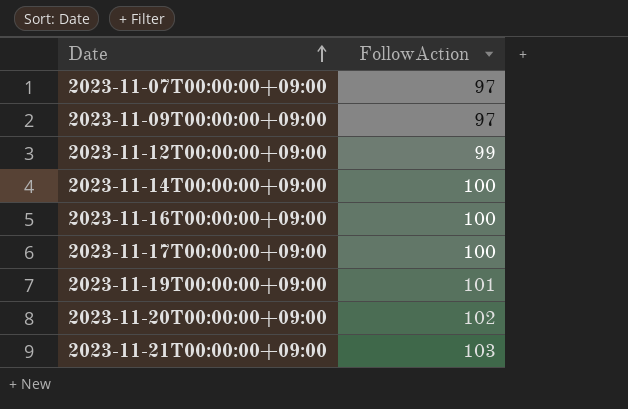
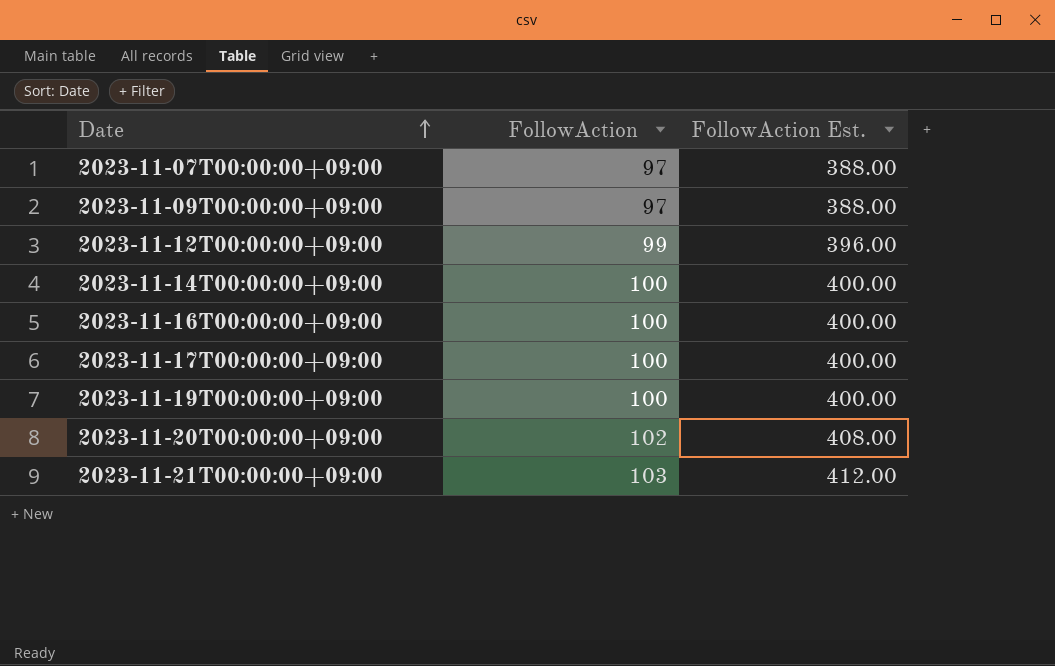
column FollowAction Est. | formula: none -> [FollowAction] * 4
2023-11-19T00:00:00+09:00 | FollowAction: 101 -> 100

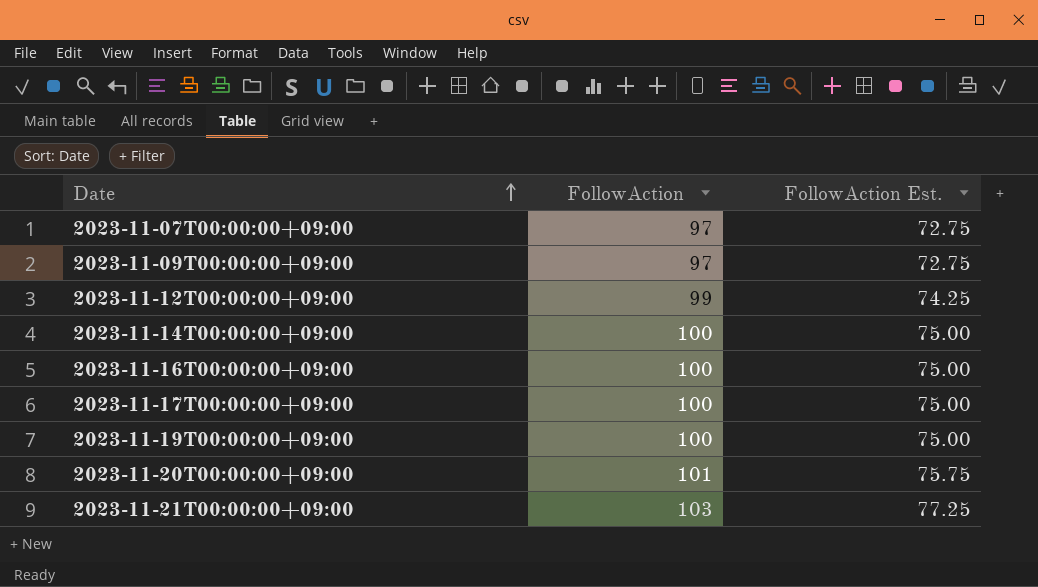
column FollowAction Est. | formula: [FollowAction] * 4 -> [FollowAction] * 0.75
2023-11-20T00:00:00+09:00 | FollowAction: 102 -> 101

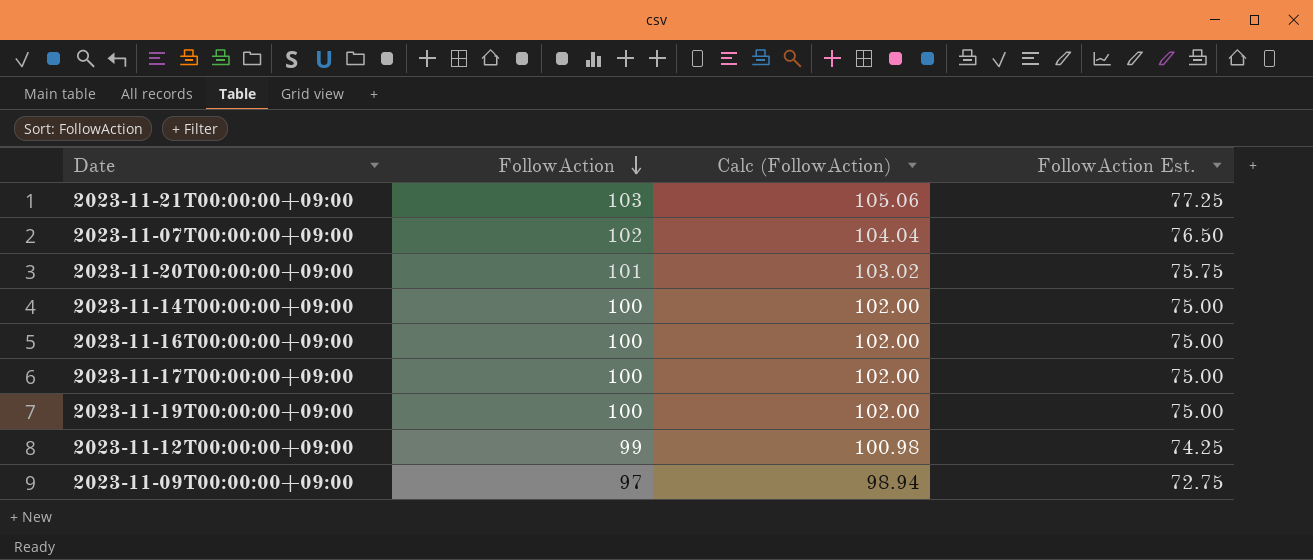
row order: Date ascending -> FollowAction descending
column Calc (FollowAction) | formula: none -> [FollowAction] * 1.02
2023-11-07T00:00:00+09:00 | FollowAction: 97 -> 102
2023-11-07T00:00:00+09:00 | FollowAction Est.: 72.75 -> 76.50

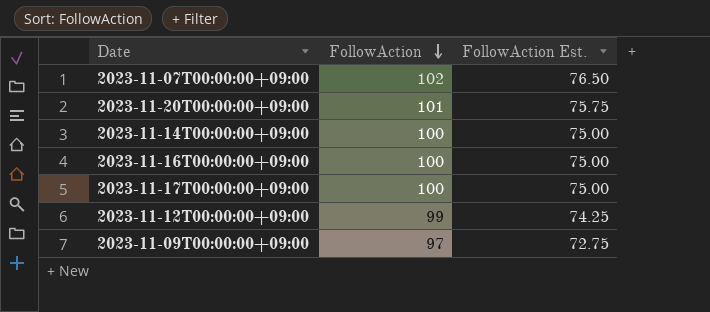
column Calc (FollowAction) | formula: [FollowAction] * 1.02 -> none
row 2023-11-21T00:00:00+09:00: 103 | 105.06 | 77.25 -> none
row 2023-11-19T00:00:00+09:00: 100 | 102.00 | 75.00 -> none

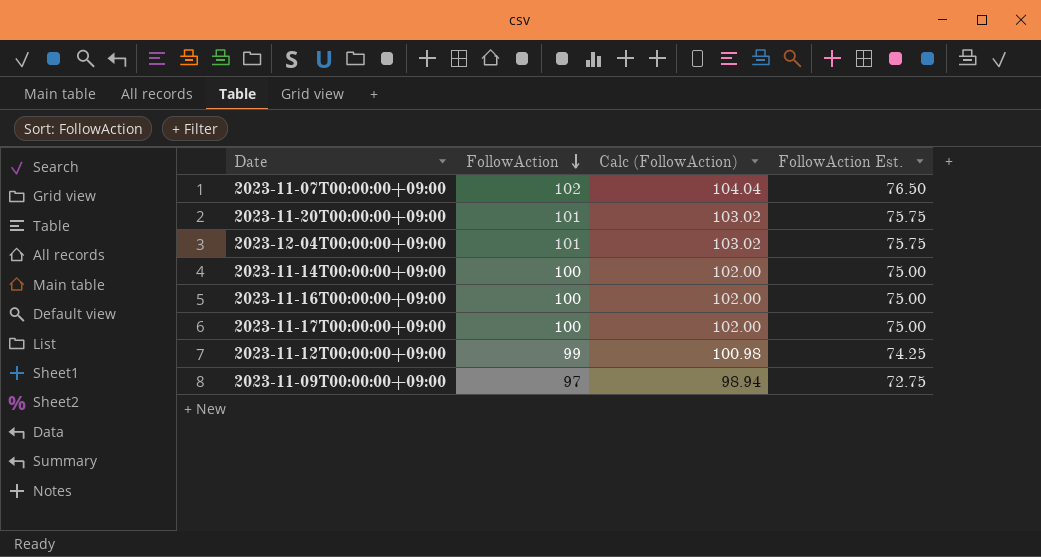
column Calc (FollowAction) | formula: none -> [FollowAction] * 1.02
row 2023-12-04T00:00:00+09:00: none -> 101 | 103.02 | 75.75

